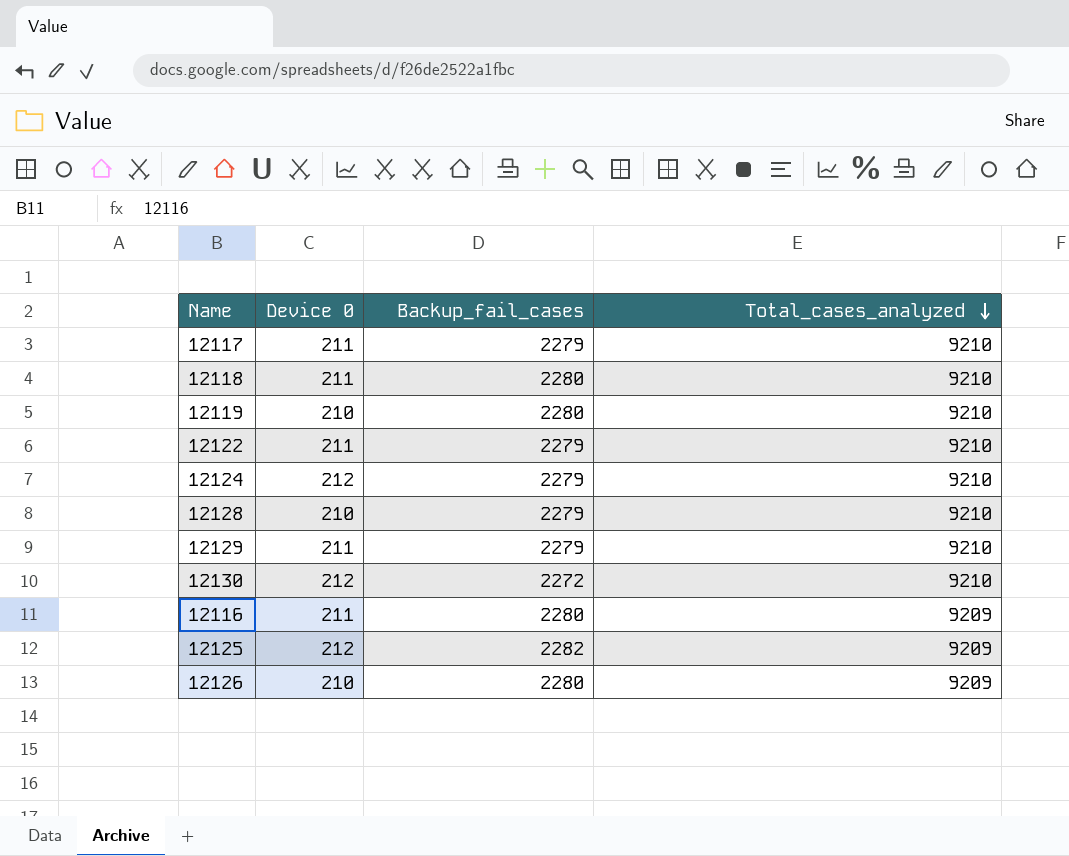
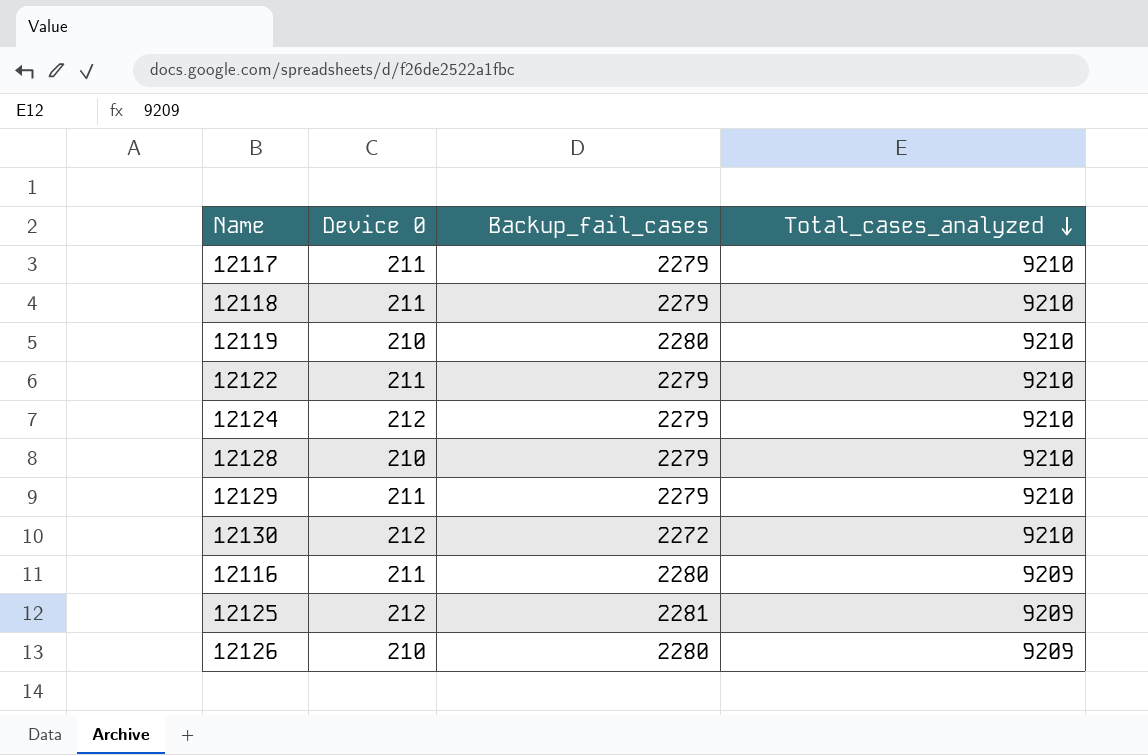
12118 | Backup_fail_cases: 2280 -> 2279
12125 | Backup_fail_cases: 2282 -> 2281

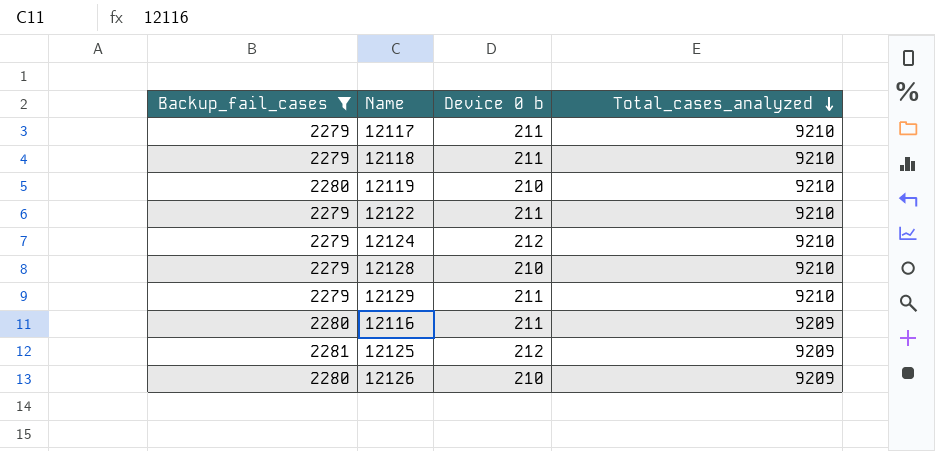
filter: none -> Backup_fail_cases != 2272
column Backup_fail_cases | position: 3 -> 1
column name: Device 0 -> Device 0 b

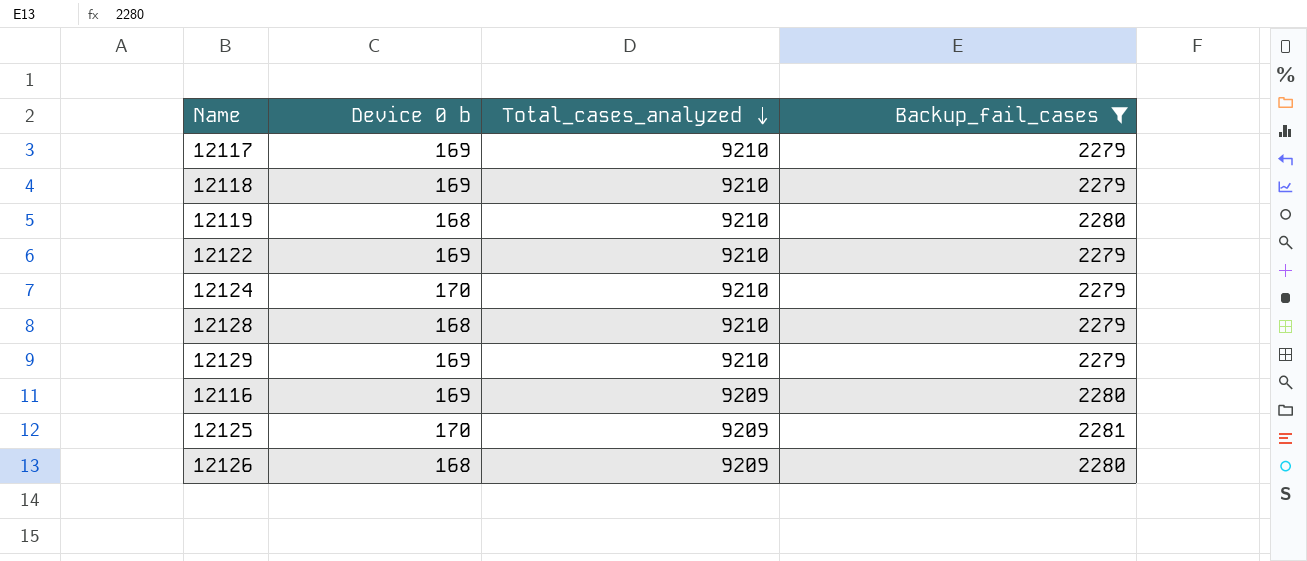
column Backup_fail_cases | position: 1 -> 4
12117 | Device 0 b: 211 -> 169
12118 | Device 0 b: 211 -> 169
12119 | Device 0 b: 210 -> 168
12122 | Device 0 b: 211 -> 169
12124 | Device 0 b: 212 -> 170
12128 | Device 0 b: 210 -> 168
12129 | Device 0 b: 211 -> 169
12116 | Device 0 b: 211 -> 169
12125 | Device 0 b: 212 -> 170
12126 | Device 0 b: 210 -> 168

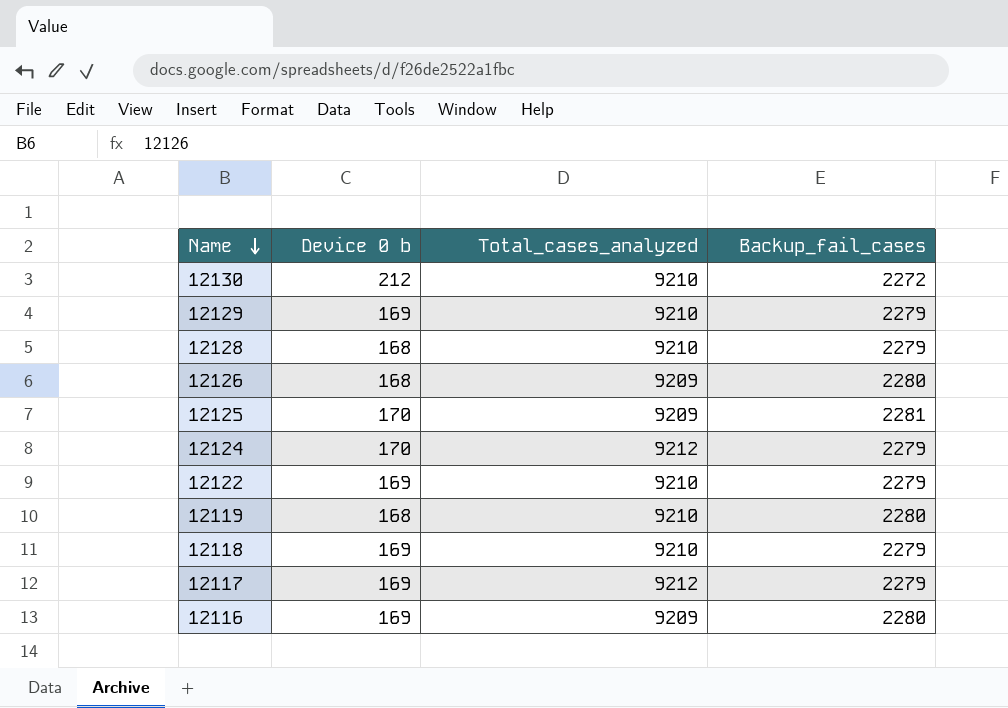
filter: Backup_fail_cases != 2272 -> none
row order: Total_cases_analyzed descending -> Name descending
12124 | Total_cases_analyzed: 9210 -> 9212
12117 | Total_cases_analyzed: 9210 -> 9212

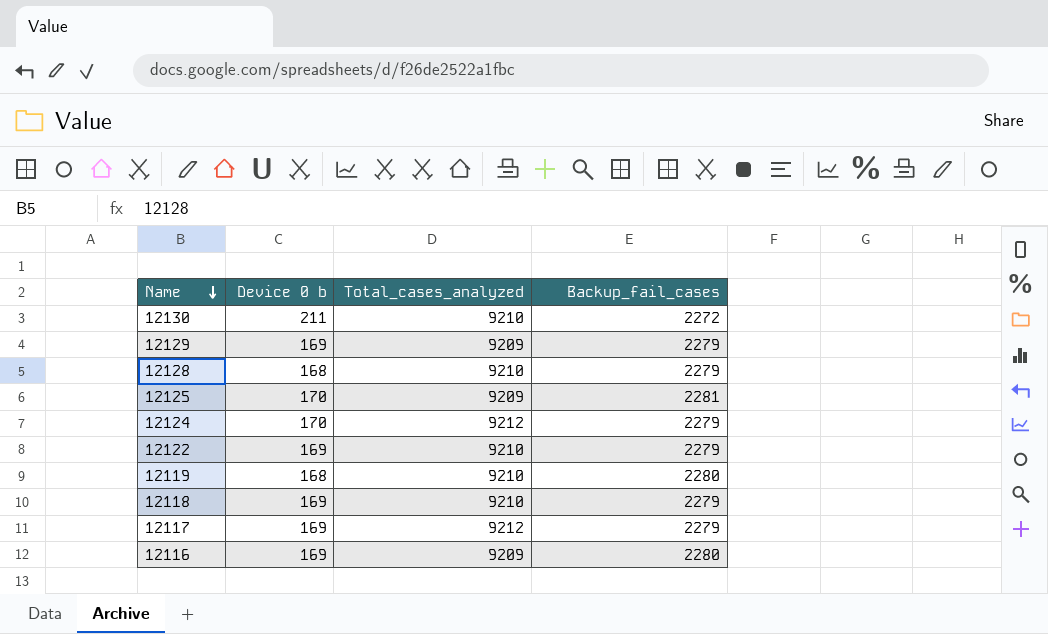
row 12126: 168 | 9209 | 2280 -> none
12130 | Device 0 b: 212 -> 211
12129 | Total_cases_analyzed: 9210 -> 9209

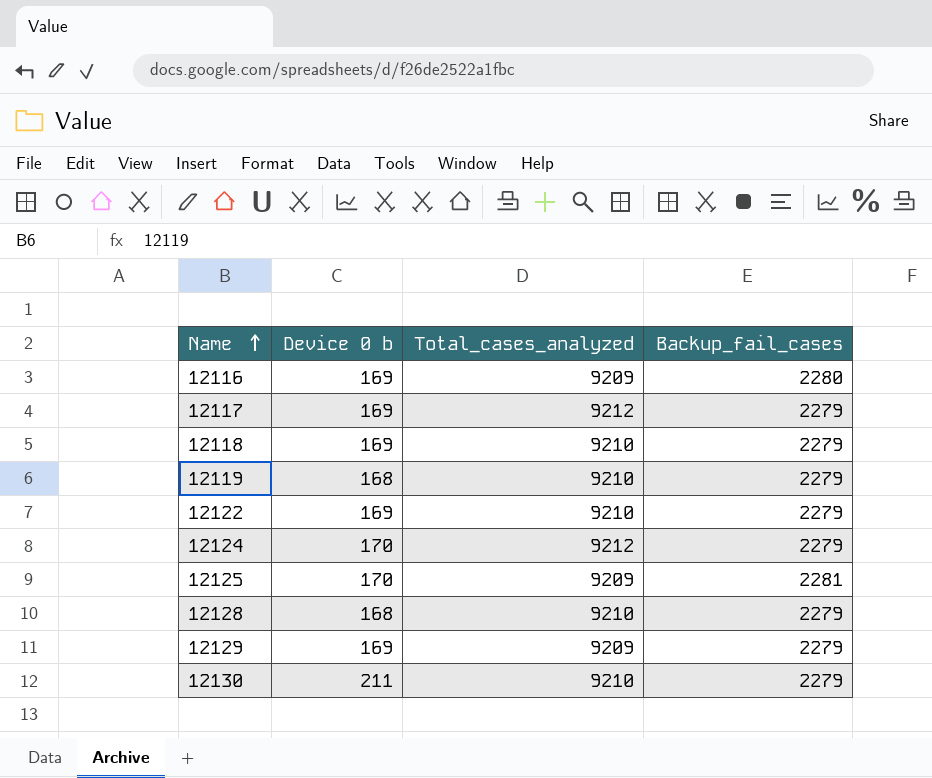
row order: Name descending -> Name ascending
12119 | Backup_fail_cases: 2280 -> 2279
12130 | Backup_fail_cases: 2272 -> 2279

